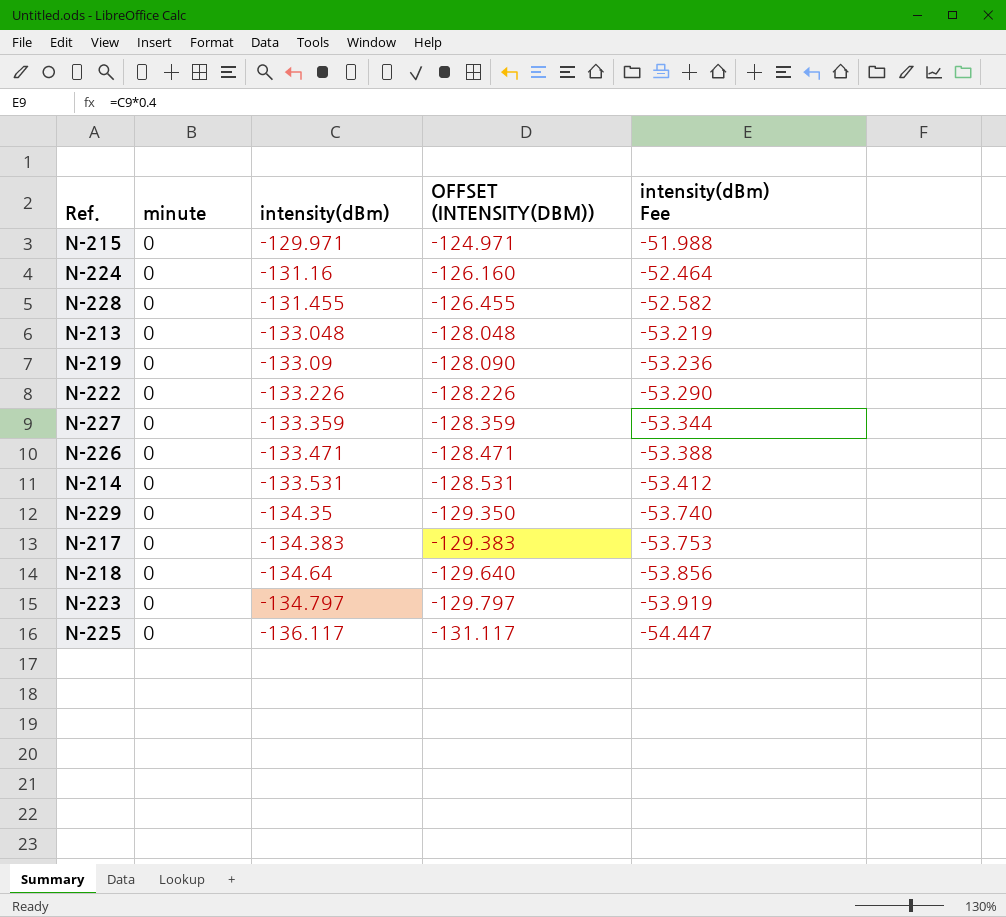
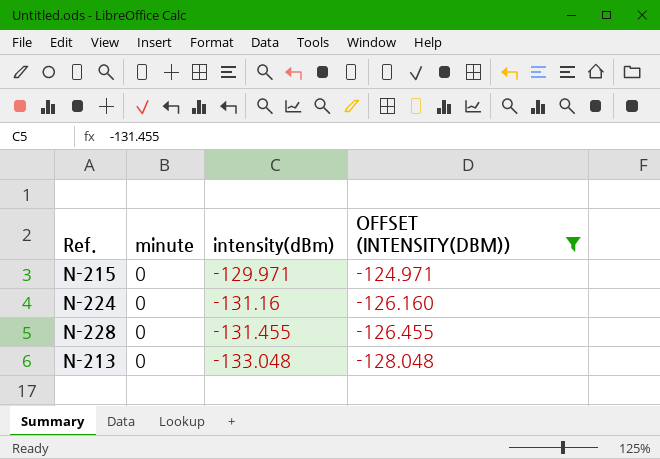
filter: none -> OFFSET (INTENSITY(DBM)) >= -128.048
column intensity(dBm) Fee | formula: [intensity(dBm)] * 0.4 -> none

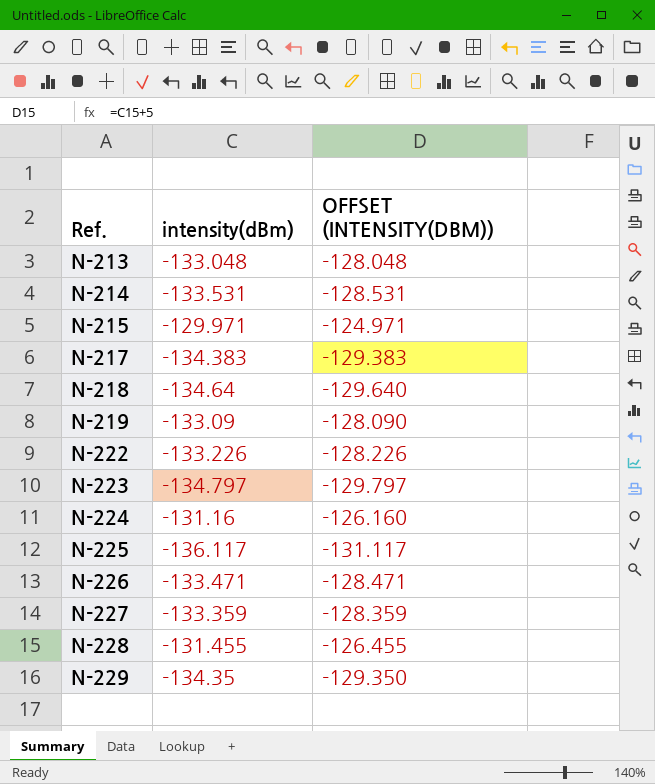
filter: OFFSET (INTENSITY(DBM)) >= -128.048 -> none
row order: intensity(dBm) descending -> Ref. ascending
column minute | position: 2 -> none

